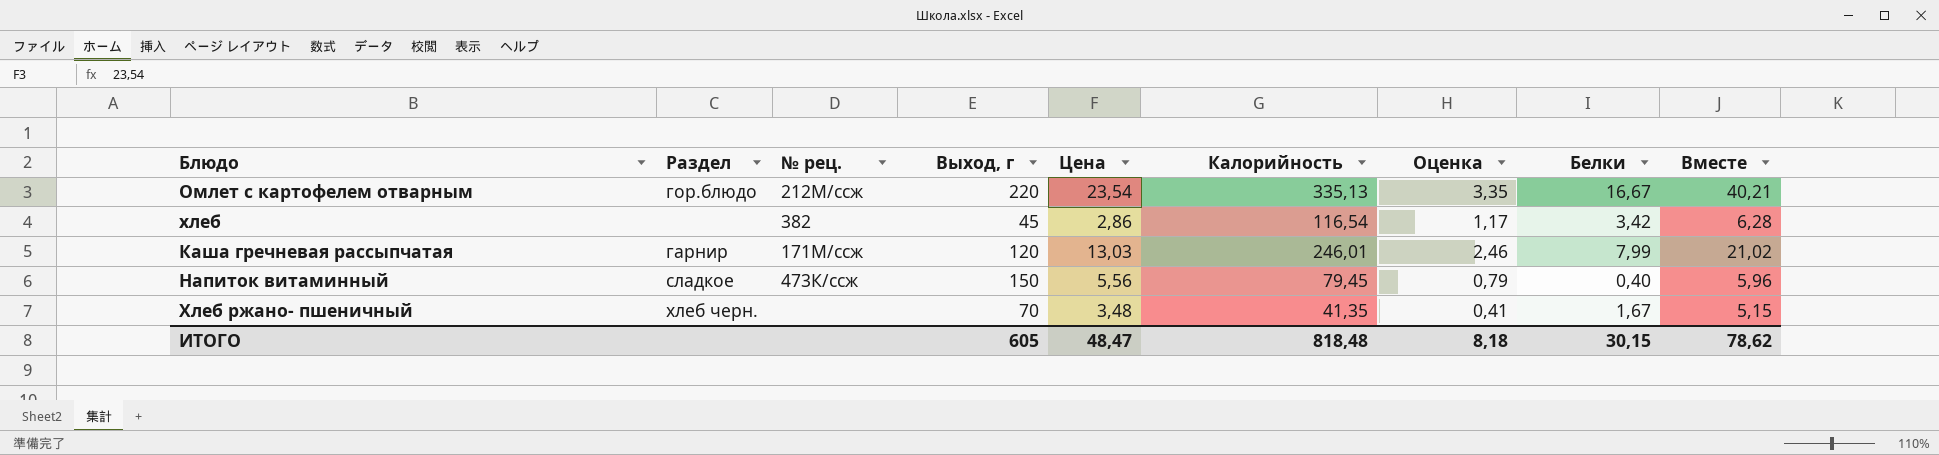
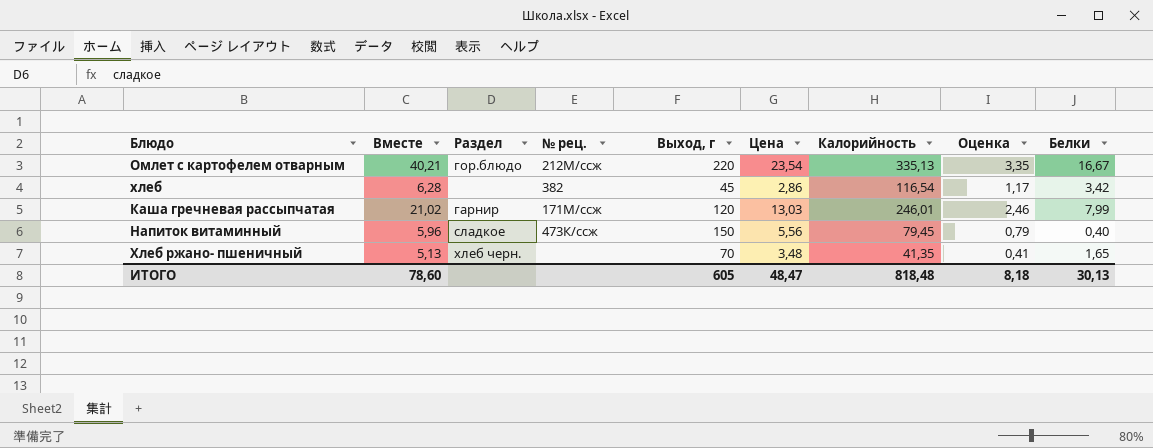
column Вместе | position: 9 -> 2
Хлеб ржано- пшеничный | Вместе: 5,15 -> 5,13
Хлеб ржано- пшеничный | Белки: 1,67 -> 1,65
ИТОГО | Вместе: 78,62 -> 78,60
ИТОГО | Белки: 30,15 -> 30,13

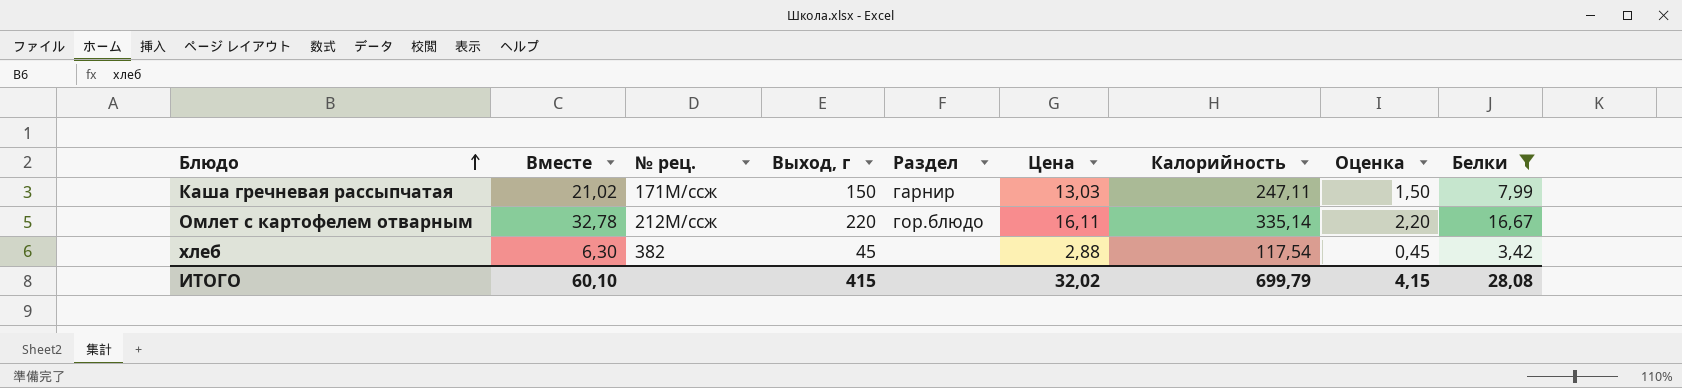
filter: none -> Белки >= 3,42
row order: none -> Блюдо ascending
column Раздел | position: 3 -> 5
column Оценка | formula: [Калорийность] * 0,01 -> [Выход, г] * 0,01
Каша гречневая рассыпчатая | Выход, г: 120 -> 150
Каша гречневая рассыпчатая | Калорийность: 246,01 -> 247,11
Омлет с картофелем отварным | Вместе: 40,21 -> 32,78
Омлет с картофелем отварным | Цена: 23,54 -> 16,11
Омлет с картофелем отварным | Калорийность: 335,13 -> 335,14
хлеб | Вместе: 6,28 -> 6,30
хлеб | Цена: 2,86 -> 2,88
хлеб | Калорийность: 116,54 -> 117,54
ИТОГО | Вместе: 78,60 -> 60,10
ИТОГО | Выход, г: 605 -> 415
ИТОГО | Цена: 48,47 -> 32,02
ИТОГО | Калорийность: 818,48 -> 699,79
ИТОГО | Оценка: 8,18 -> 4,15
ИТОГО | Белки: 30,13 -> 28,08

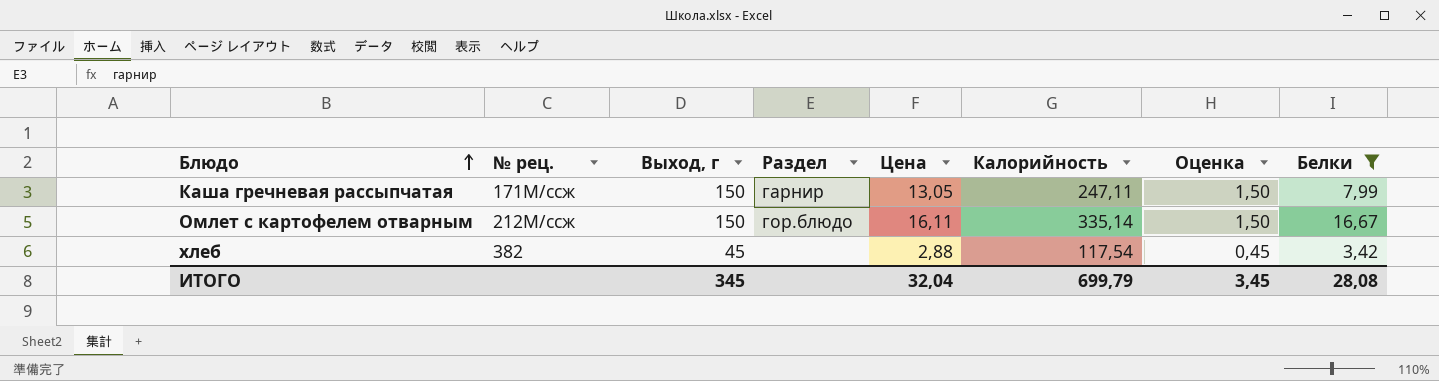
column Вместе | formula: [Цена] + [Белки] -> none
Каша гречневая рассыпчатая | Цена: 13,03 -> 13,05
Омлет с картофелем отварным | Выход, г: 220 -> 150
Омлет с картофелем отварным | Оценка: 2,20 -> 1,50
ИТОГО | Выход, г: 415 -> 345
ИТОГО | Цена: 32,02 -> 32,04
ИТОГО | Оценка: 4,15 -> 3,45

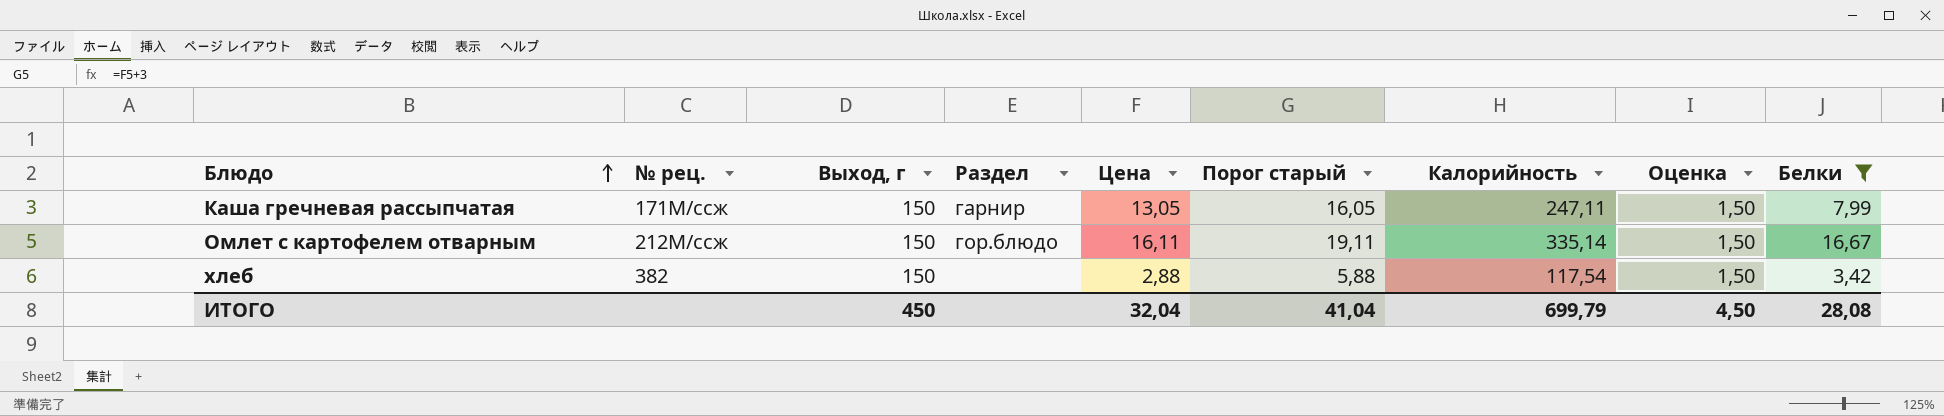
column Порог старый | formula: none -> [Цена] + 3
хлеб | Выход, г: 45 -> 150
хлеб | Оценка: 0,45 -> 1,50
ИТОГО | Выход, г: 345 -> 450
ИТОГО | Оценка: 3,45 -> 4,50

